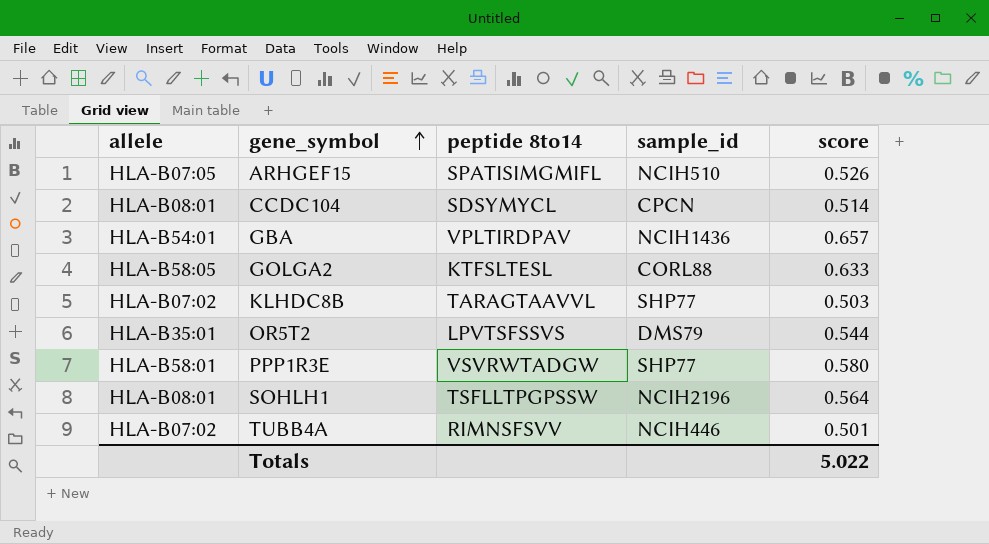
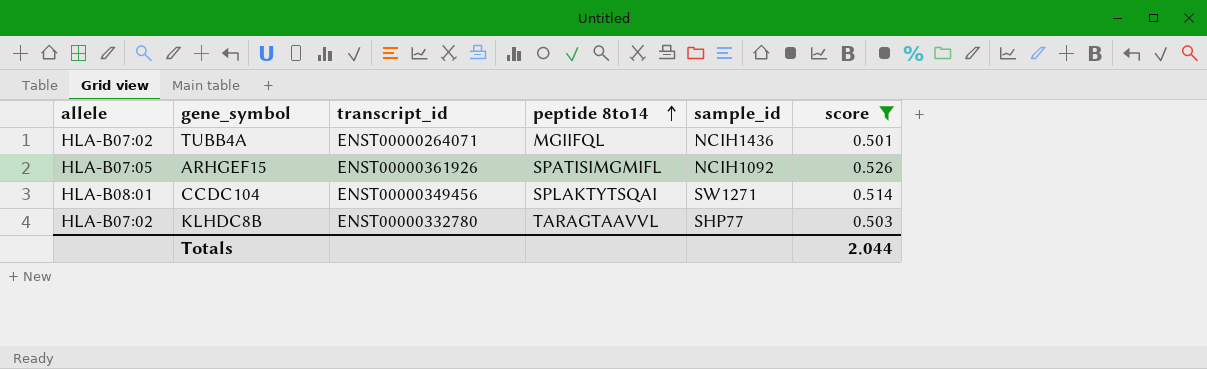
filter: none -> score <= 0.526
row order: gene_symbol ascending -> peptide 8to14 ascending
column transcript_id | position: none -> 3
TUBB4A | peptide 8to14: RIMNSFSVV -> MGIIFQL
TUBB4A | sample_id: NCIH446 -> NCIH1436
ARHGEF15 | sample_id: NCIH510 -> NCIH1092
CCDC104 | peptide 8to14: SDSYMYCL -> SPLAKTYTSQAI
CCDC104 | sample_id: CPCN -> SW1271
Totals | score: 5.022 -> 2.044

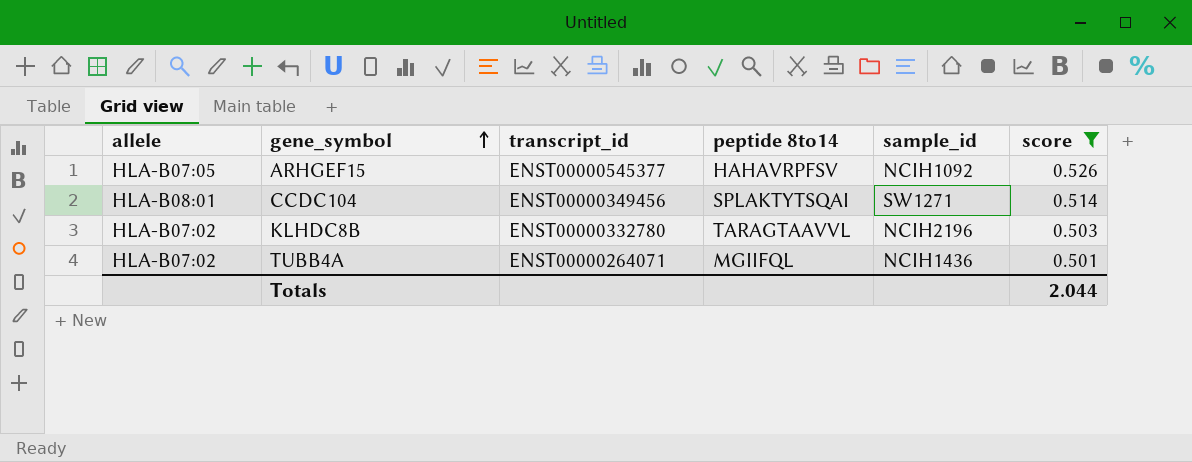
row order: peptide 8to14 ascending -> gene_symbol ascending
ARHGEF15 | transcript_id: ENST00000361926 -> ENST00000545377
ARHGEF15 | peptide 8to14: SPATISIMGMIFL -> HAHAVRPFSV
KLHDC8B | sample_id: SHP77 -> NCIH2196

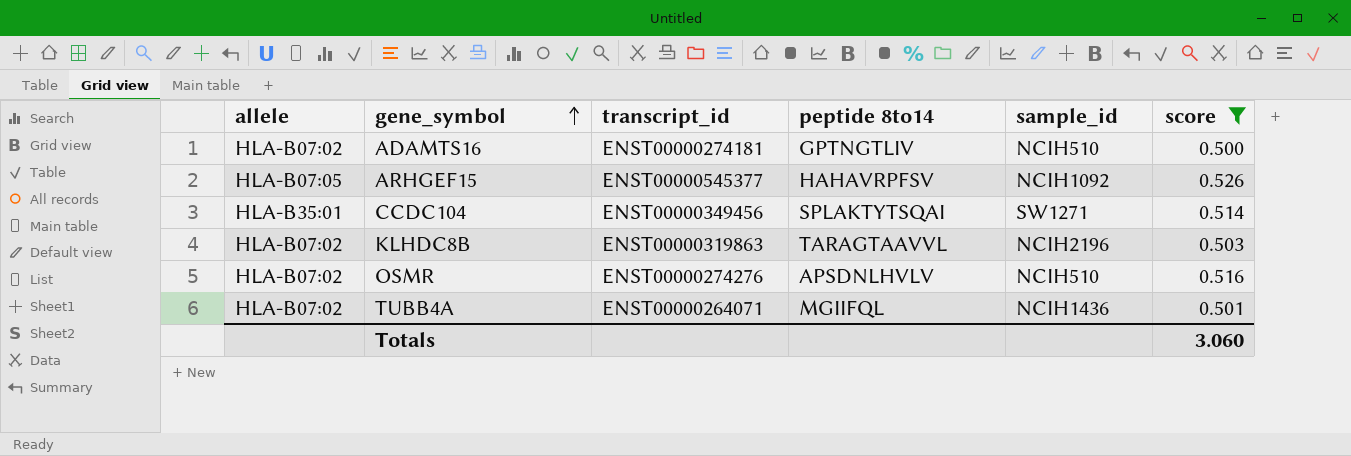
row ADAMTS16: none -> HLA-B07:02 | ENST00000274181 | GPTNGTLIV | NCIH510 | 0.500
CCDC104 | allele: HLA-B08:01 -> HLA-B35:01
KLHDC8B | transcript_id: ENST00000332780 -> ENST00000319863
row OSMR: none -> HLA-B07:02 | ENST00000274276 | APSDNLHVLV | NCIH510 | 0.516
Totals | score: 2.044 -> 3.060

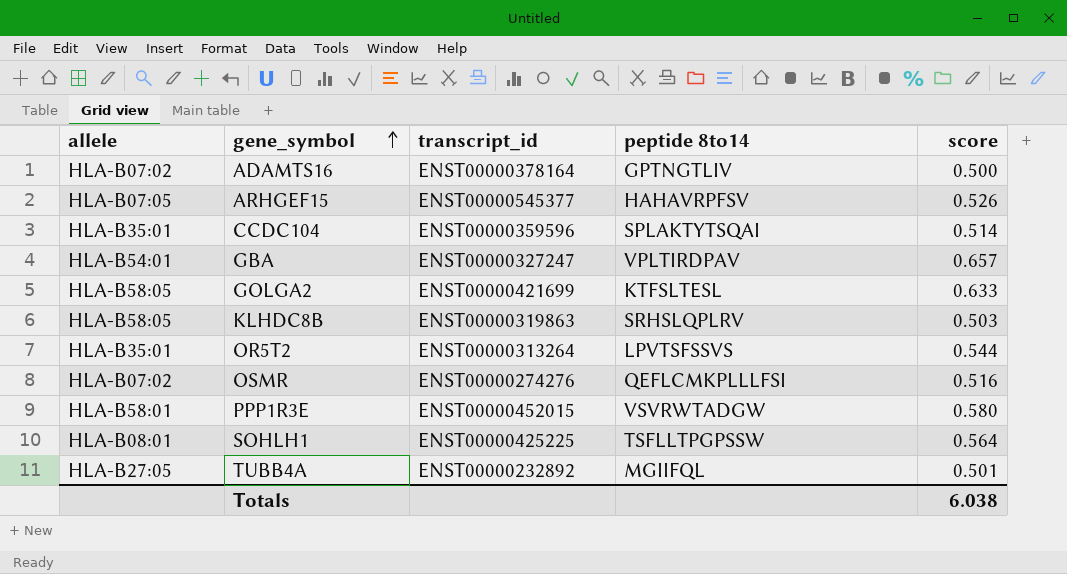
filter: score <= 0.526 -> none
column sample_id | position: 5 -> none
ADAMTS16 | transcript_id: ENST00000274181 -> ENST00000378164
CCDC104 | transcript_id: ENST00000349456 -> ENST00000359596
KLHDC8B | allele: HLA-B07:02 -> HLA-B58:05
KLHDC8B | peptide 8to14: TARAGTAAVVL -> SRHSLQPLRV
OSMR | peptide 8to14: APSDNLHVLV -> QEFLCMKPLLLFSI
TUBB4A | allele: HLA-B07:02 -> HLA-B27:05
TUBB4A | transcript_id: ENST00000264071 -> ENST00000232892
Totals | score: 3.060 -> 6.038

